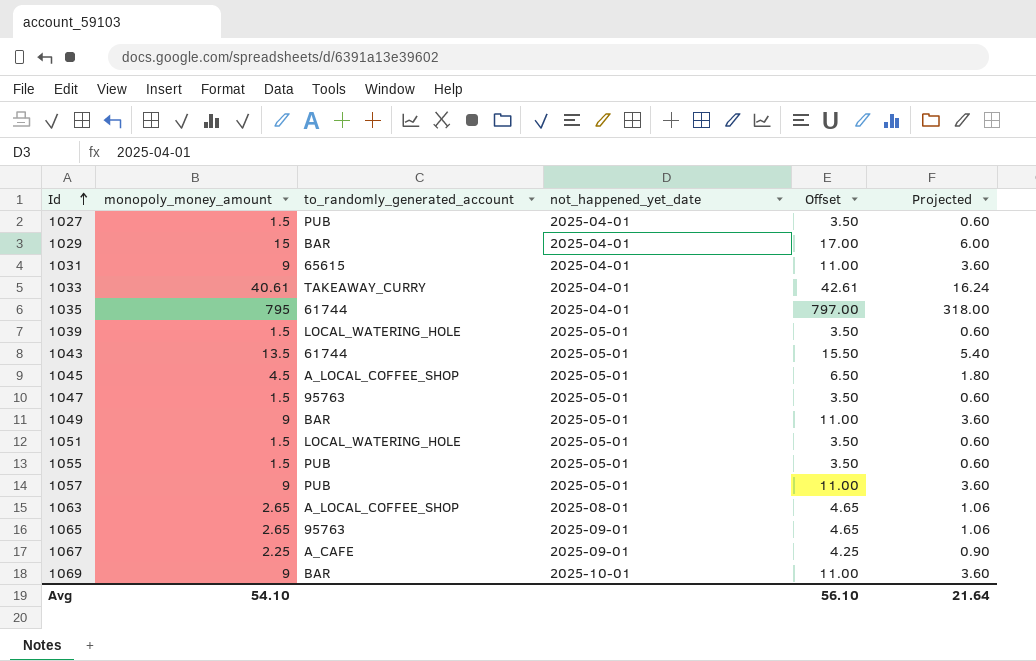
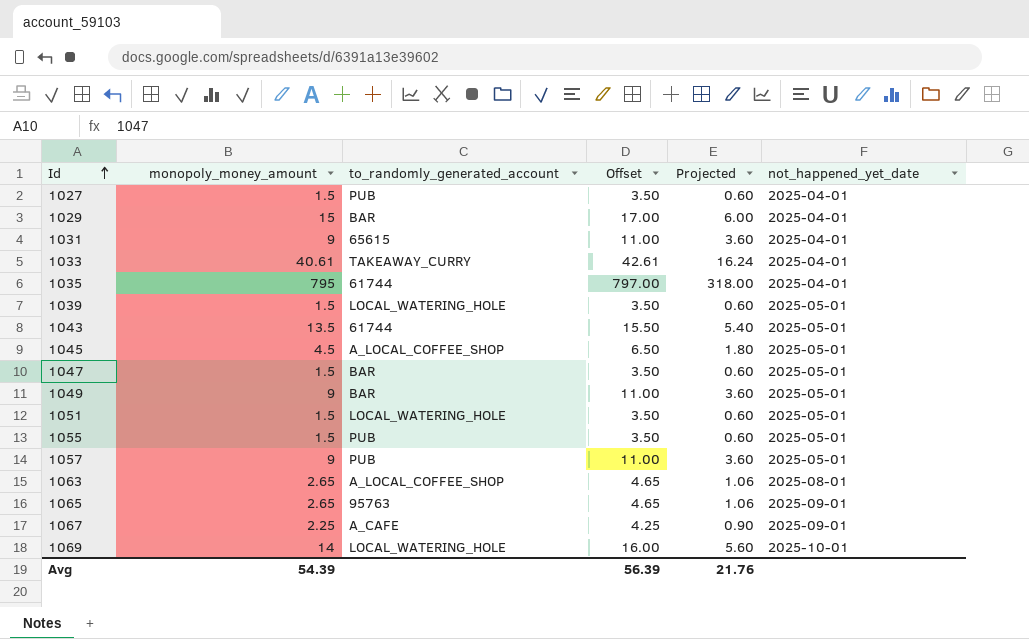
column not_happened_yet_date | position: 4 -> 6
1047 | to_randomly_generated_account: 95763 -> BAR
1069 | monopoly_money_amount: 9 -> 14
1069 | to_randomly_generated_account: BAR -> LOCAL_WATERING_HOLE
1069 | Offset: 11.00 -> 16.00
1069 | Projected: 3.60 -> 5.60
Avg | monopoly_money_amount: 54.10 -> 54.39
Avg | Offset: 56.10 -> 56.39
Avg | Projected: 21.64 -> 21.76

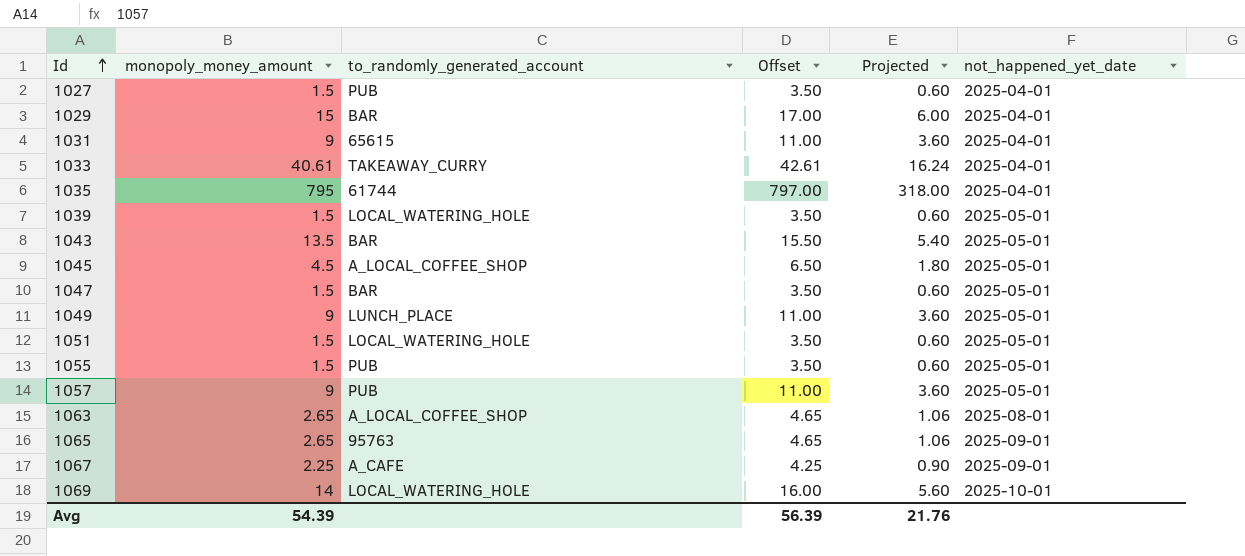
1043 | to_randomly_generated_account: 61744 -> BAR
1049 | to_randomly_generated_account: BAR -> LUNCH_PLACE

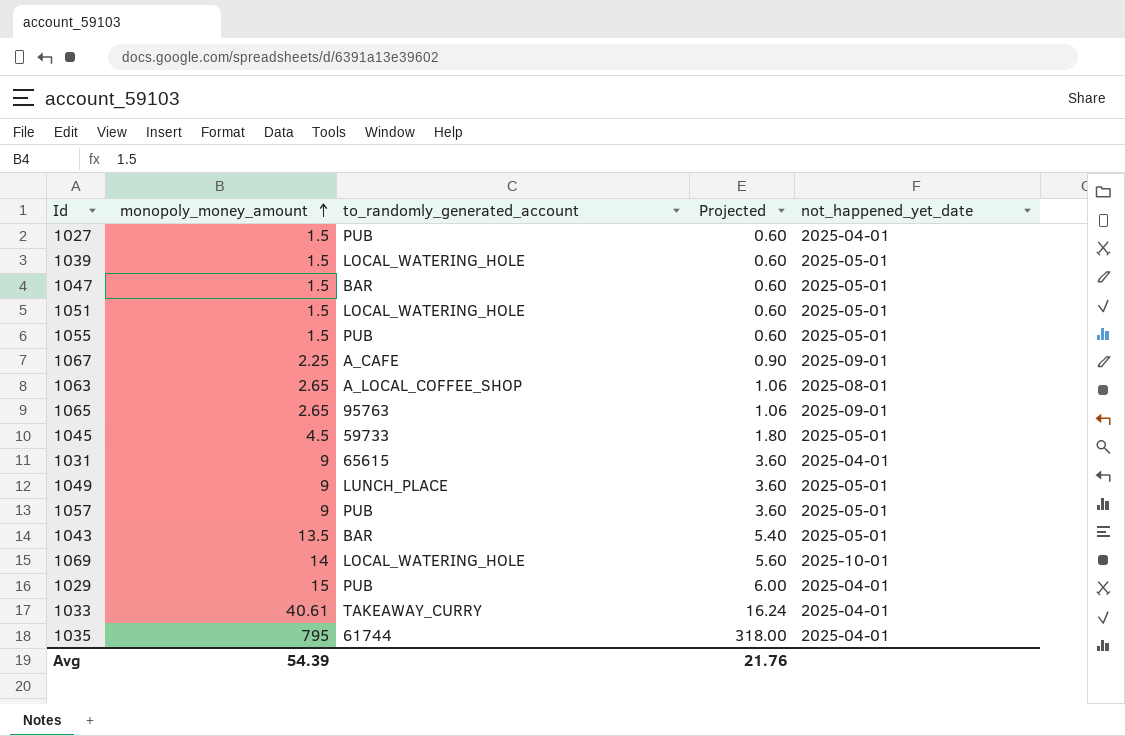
row order: Id ascending -> monopoly_money_amount ascending
column Offset | formula: [monopoly_money_amount] + 2 -> none
1045 | to_randomly_generated_account: A_LOCAL_COFFEE_SHOP -> 59733
1029 | to_randomly_generated_account: BAR -> PUB

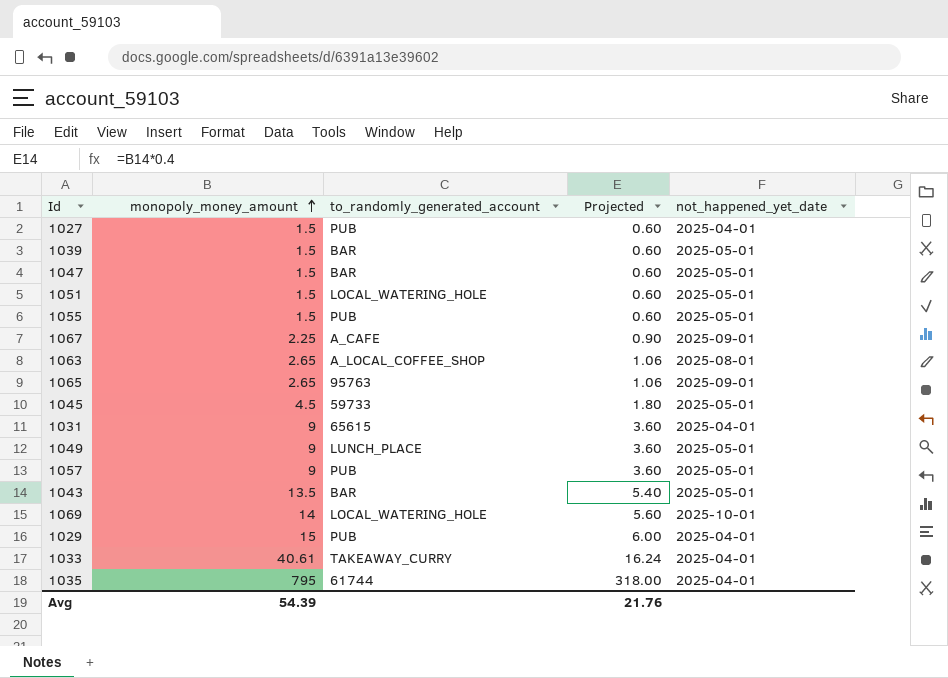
1039 | to_randomly_generated_account: LOCAL_WATERING_HOLE -> BAR

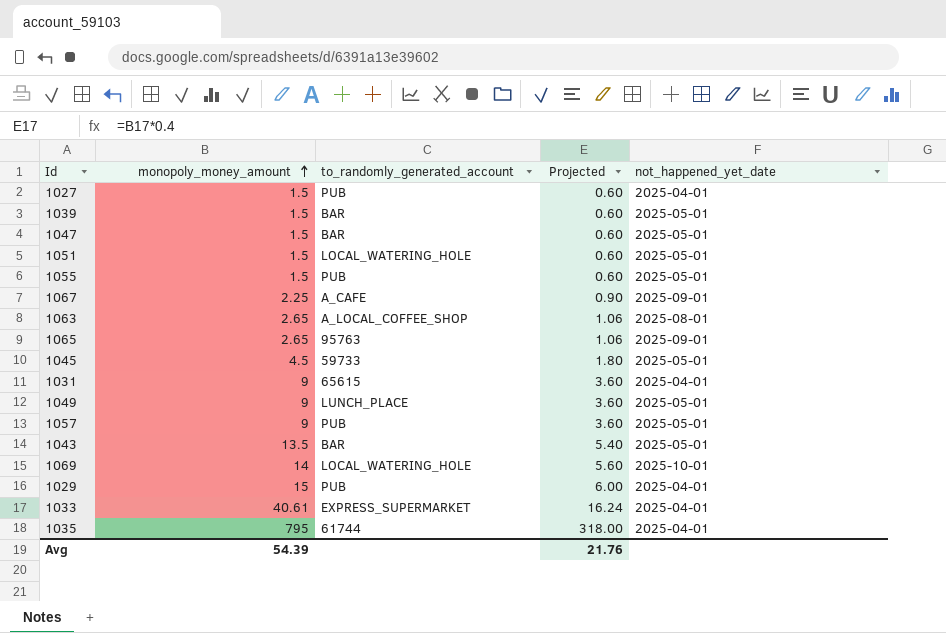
1033 | to_randomly_generated_account: TAKEAWAY_CURRY -> EXPRESS_SUPERMARKET

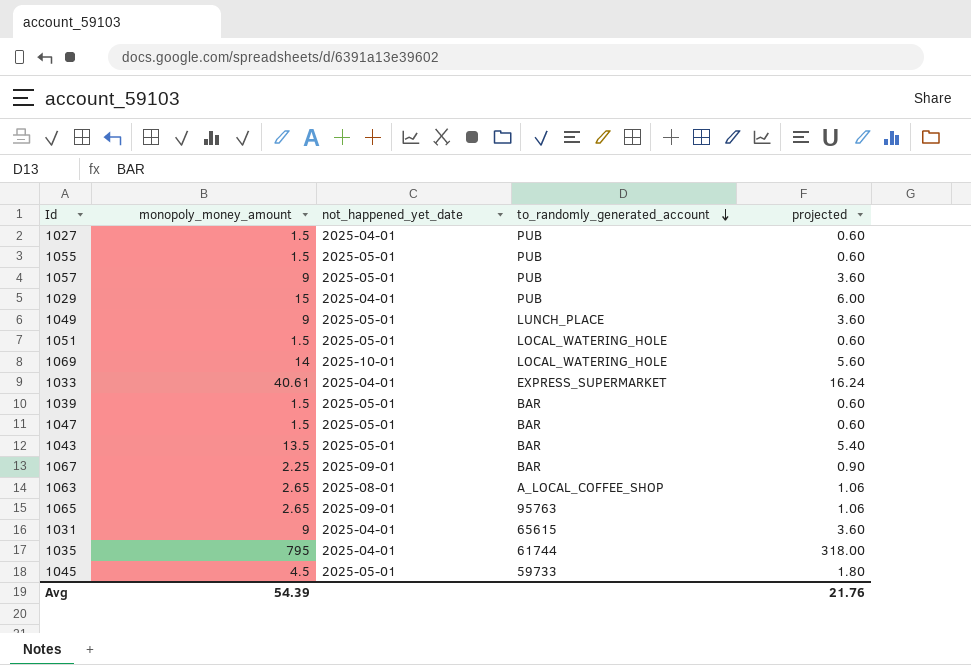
row order: monopoly_money_amount ascending -> to_randomly_generated_account descending
column not_happened_yet_date | position: 5 -> 3
column name: Projected -> projected
1067 | to_randomly_generated_account: A_CAFE -> BAR

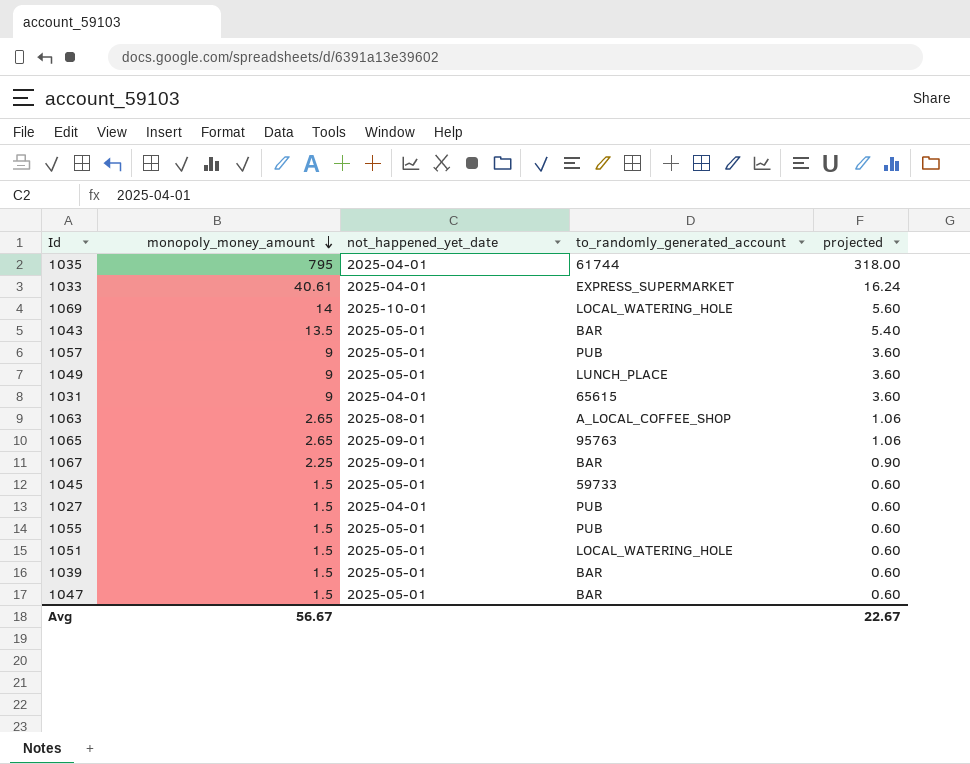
row order: to_randomly_generated_account descending -> monopoly_money_amount descending
row 1029: 15 | 2025-04-01 | PUB | 6.00 -> none
1045 | monopoly_money_amount: 4.5 -> 1.5
1045 | projected: 1.80 -> 0.60
Avg | monopoly_money_amount: 54.39 -> 56.67
Avg | projected: 21.76 -> 22.67

